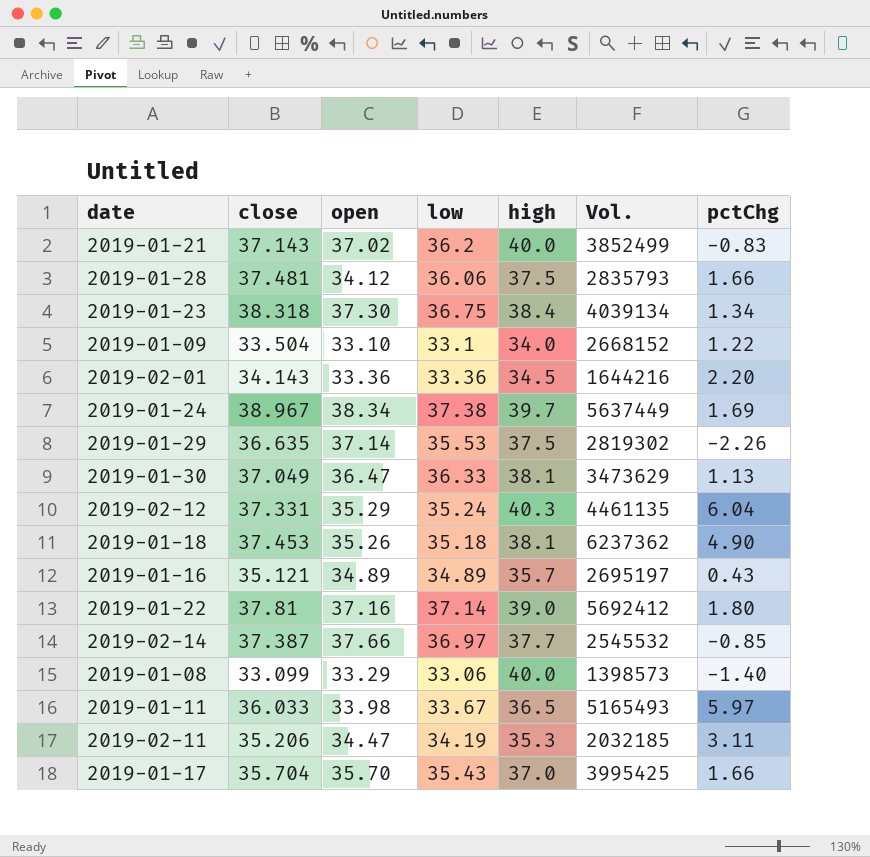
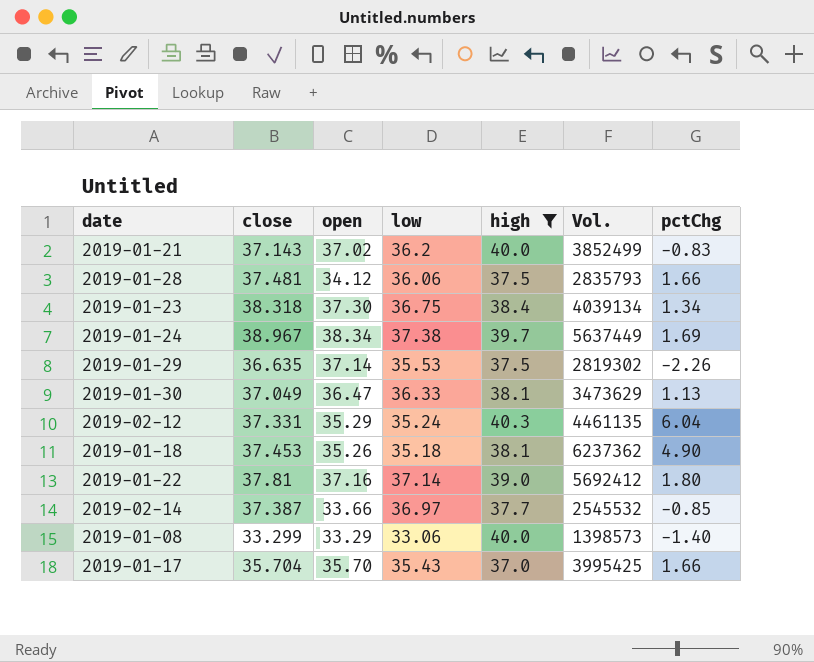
filter: none -> high >= 37.0
2019-02-14 | open: 37.66 -> 33.66
2019-01-08 | close: 33.099 -> 33.299

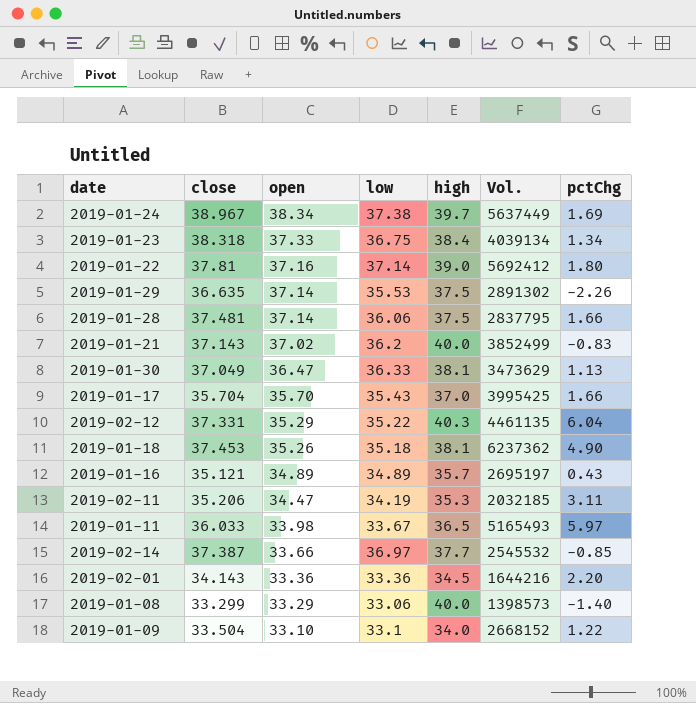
filter: high >= 37.0 -> none
row order: none -> open descending
2019-01-23 | open: 37.30 -> 37.33
2019-01-29 | Vol.: 2819302 -> 2891302
2019-01-28 | open: 34.12 -> 37.14
2019-01-28 | Vol.: 2835793 -> 2837795
2019-02-12 | low: 35.24 -> 35.22

